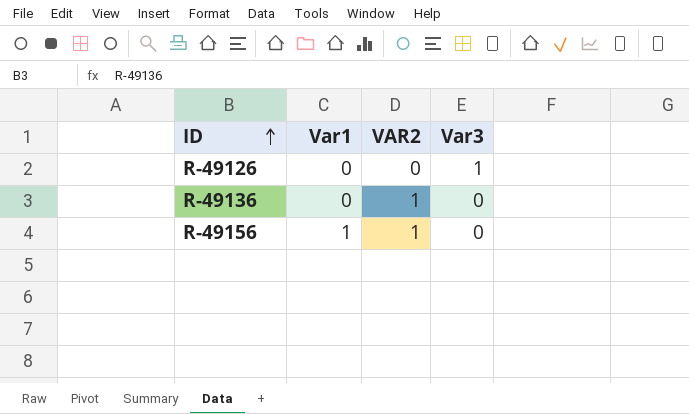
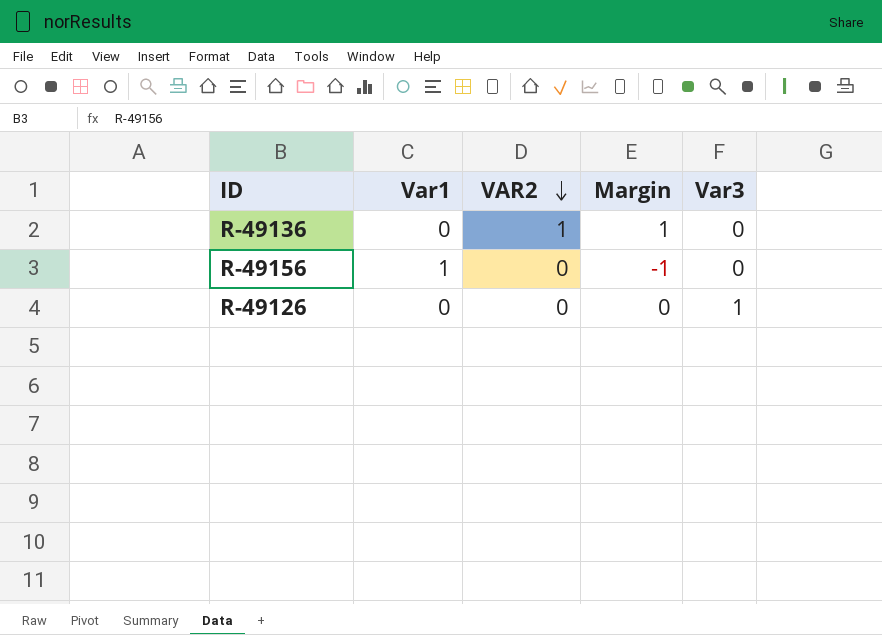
row order: ID ascending -> VAR2 descending
column Margin | formula: none -> [VAR2] - [Var1]
R-49156 | VAR2: 1 -> 0

